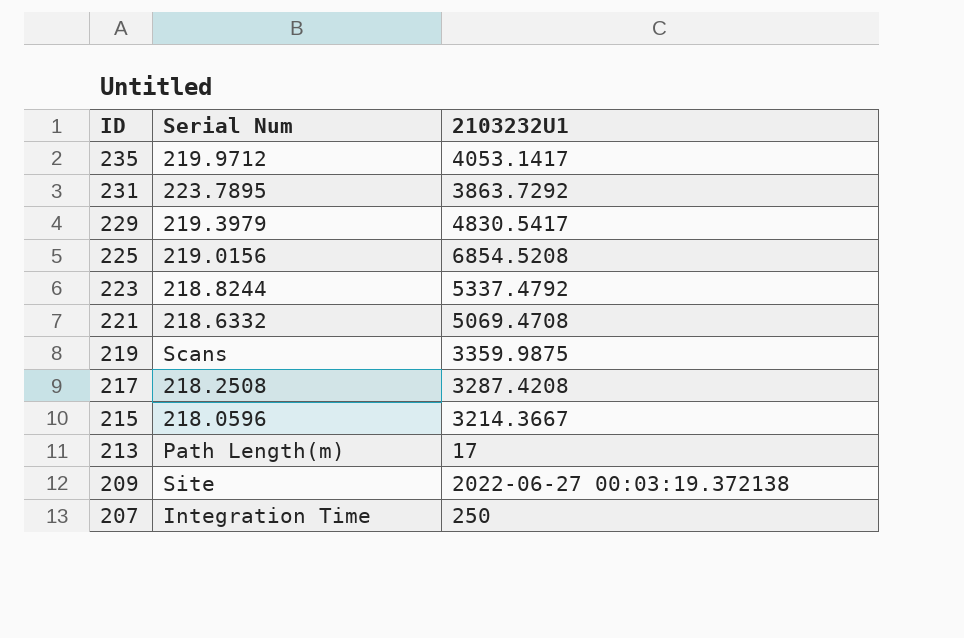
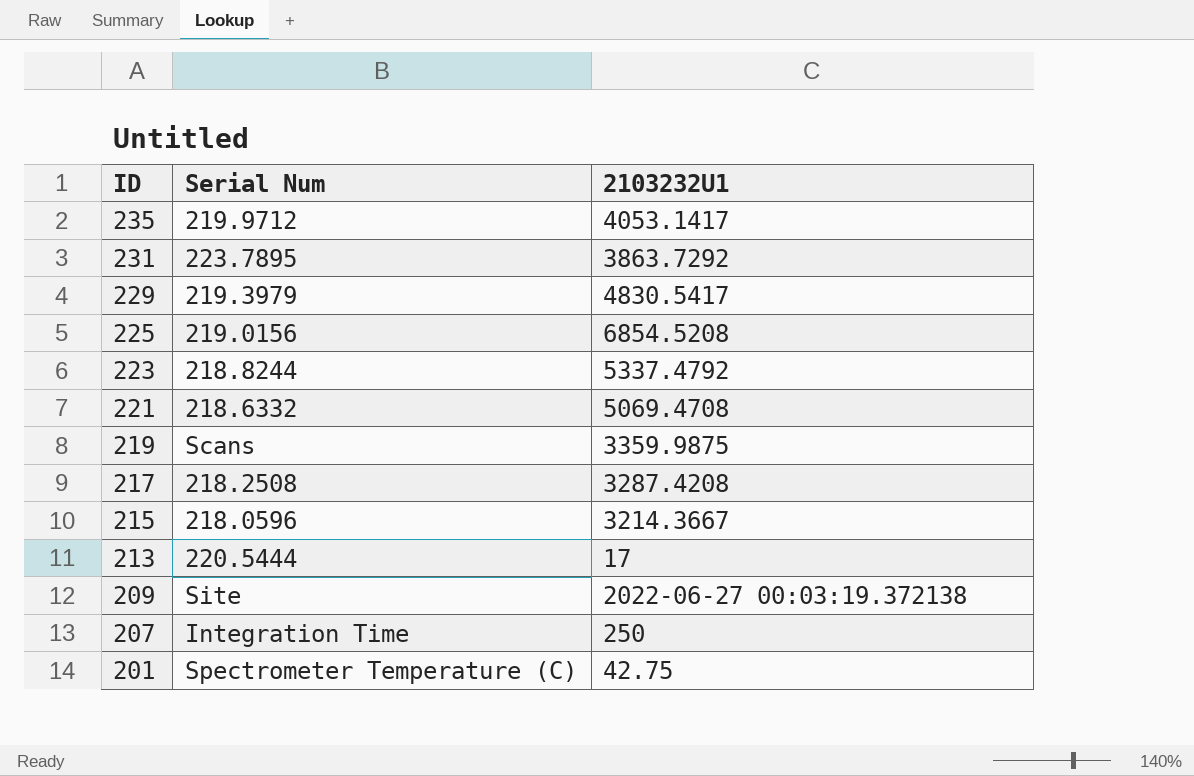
213 | Serial Num: Path Length(m) -> 220.5444
row 201: none -> Spectrometer Temperature (C) | 42.75

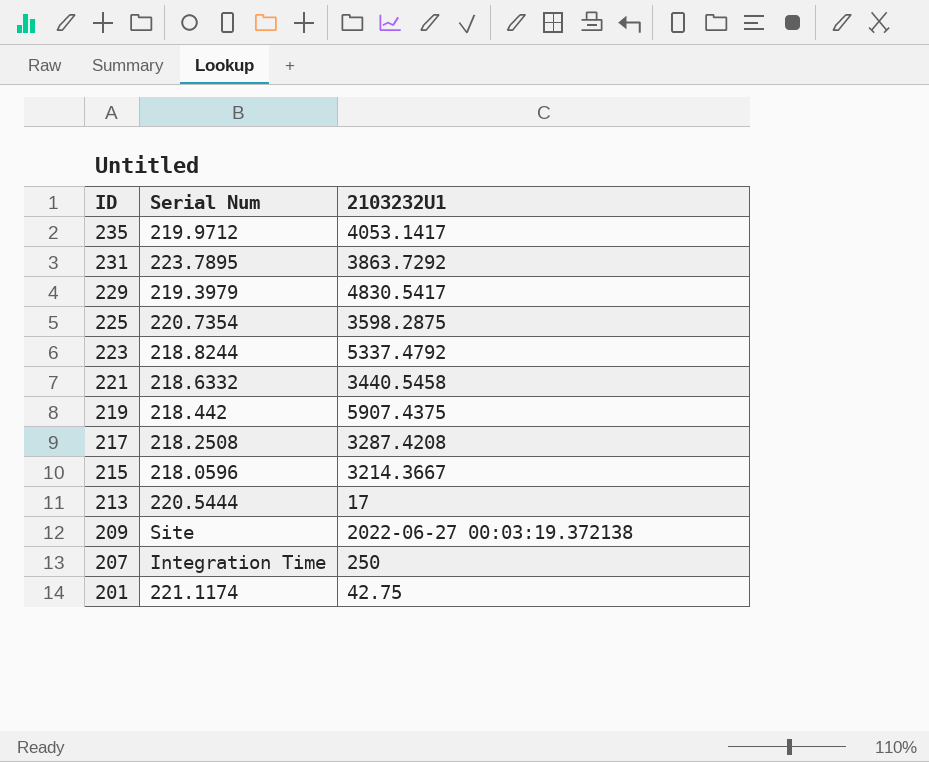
225 | Serial Num: 219.0156 -> 220.7354
225 | 2103232U1: 6854.5208 -> 3598.2875
221 | 2103232U1: 5069.4708 -> 3440.5458
219 | Serial Num: Scans -> 218.442
219 | 2103232U1: 3359.9875 -> 5907.4375
201 | Serial Num: Spectrometer Temperature (C) -> 221.1174

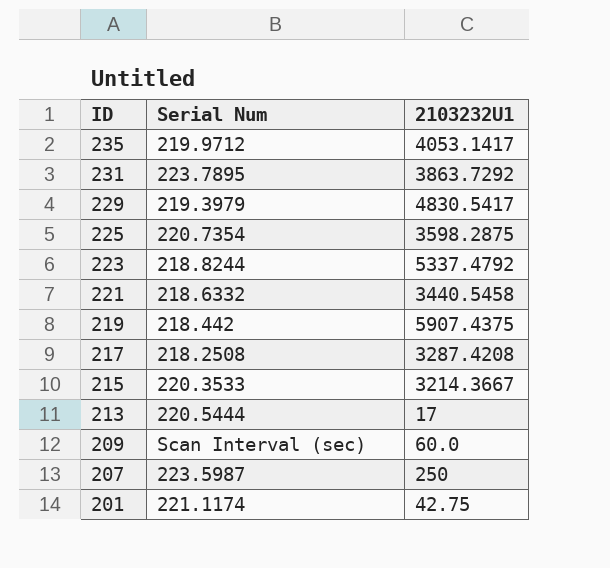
215 | Serial Num: 218.0596 -> 220.3533
209 | Serial Num: Site -> Scan Interval (sec)
209 | 2103232U1: 2022-06-27 00:03:19.372138 -> 60.0
207 | Serial Num: Integration Time -> 223.5987

